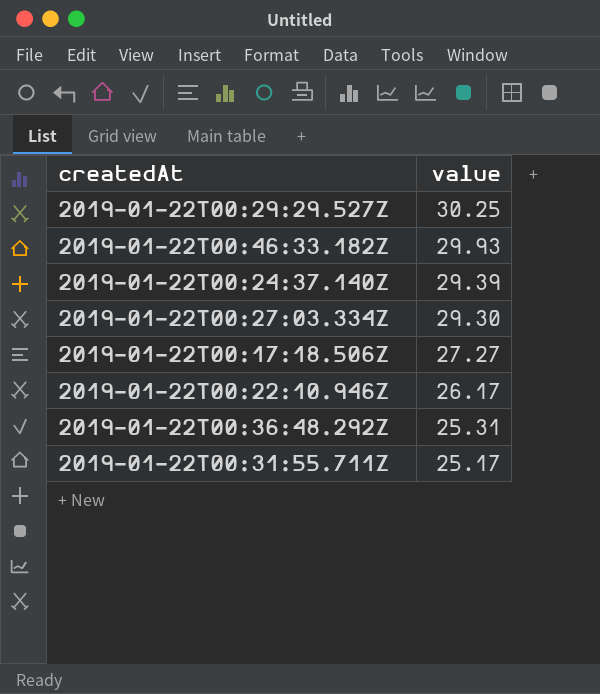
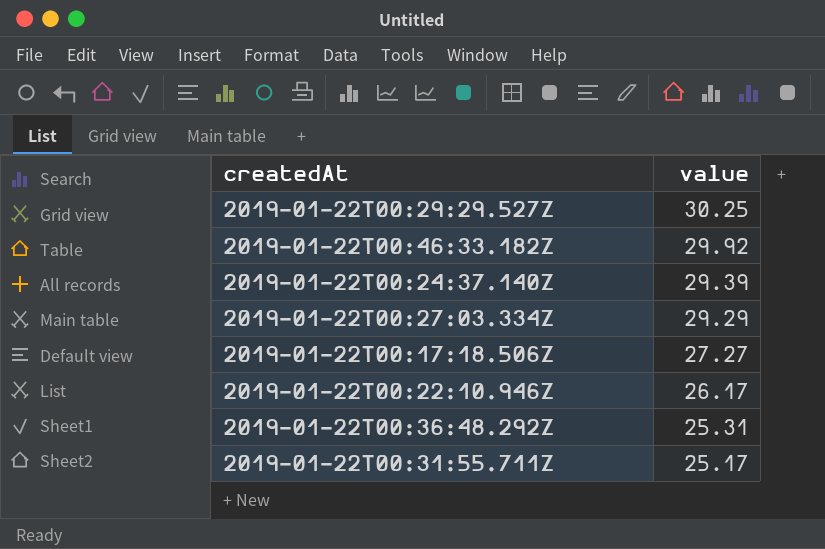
2019-01-22T00:46:33.182Z | value: 29.93 -> 29.92
2019-01-22T00:27:03.334Z | value: 29.30 -> 29.29

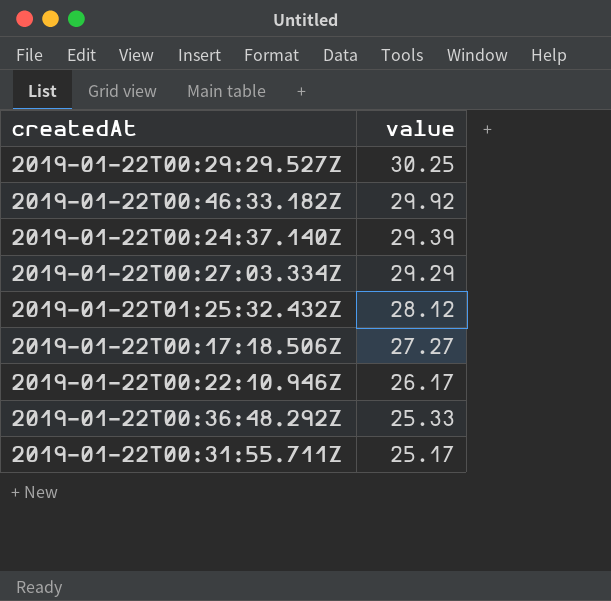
row 2019-01-22T01:25:32.432Z: none -> 28.12
2019-01-22T00:36:48.292Z | value: 25.31 -> 25.33

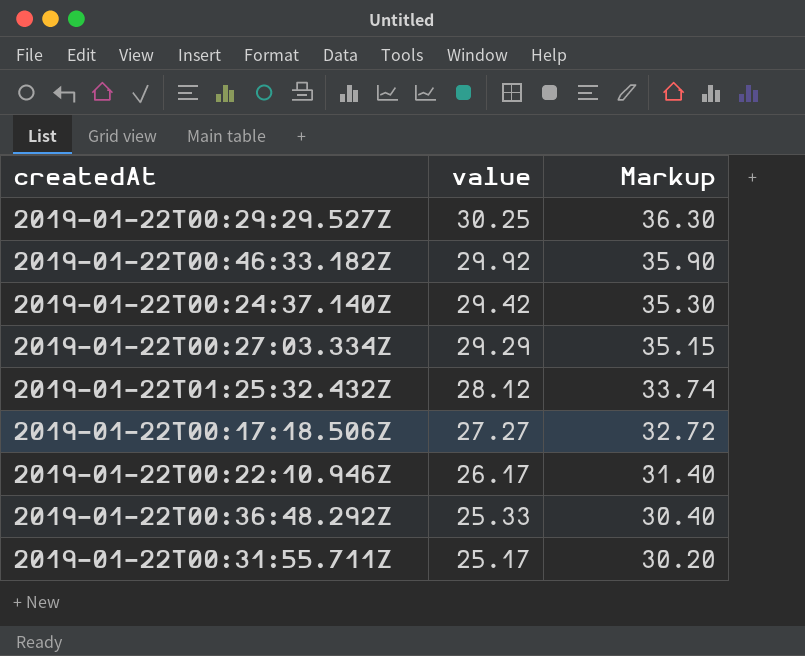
column Markup | formula: none -> [value] * 1.2
2019-01-22T00:24:37.140Z | value: 29.39 -> 29.42

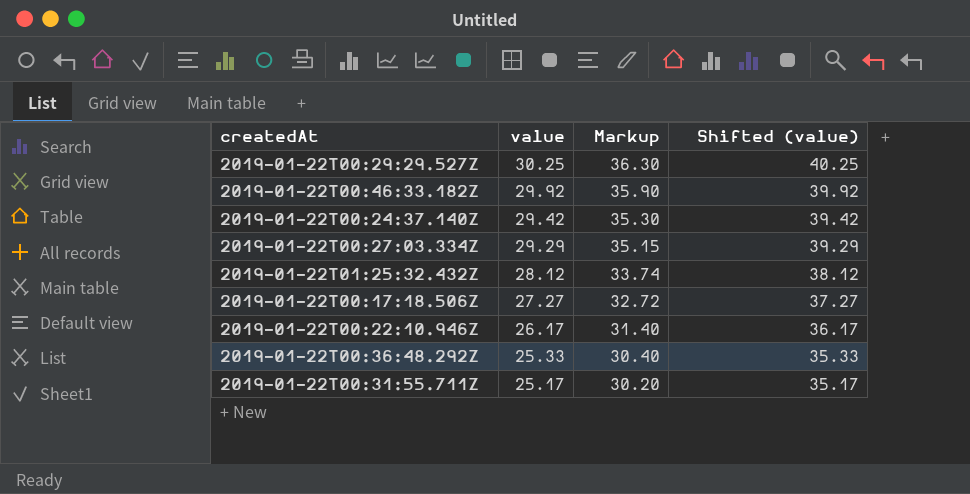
column Shifted (value) | formula: none -> [value] + 10

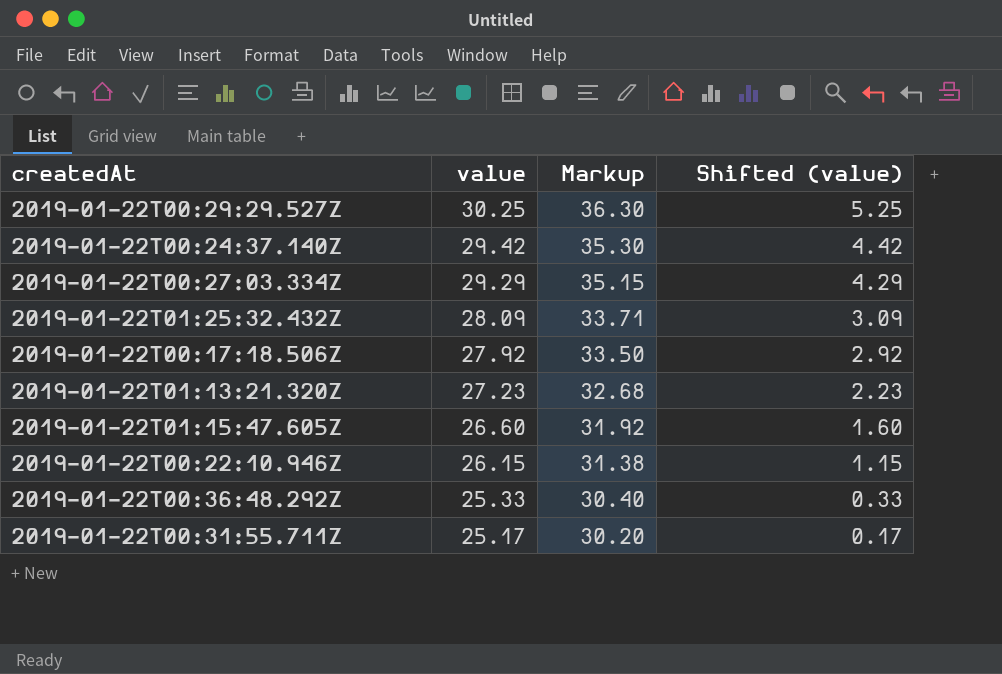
column Shifted (value) | formula: [value] + 10 -> [value] - 25
row 2019-01-22T00:46:33.182Z: 29.92 | 35.90 | 39.92 -> none
2019-01-22T01:25:32.432Z | value: 28.12 -> 28.09
2019-01-22T01:25:32.432Z | Markup: 33.74 -> 33.71
2019-01-22T00:17:18.506Z | value: 27.27 -> 27.92
2019-01-22T00:17:18.506Z | Markup: 32.72 -> 33.50
row 2019-01-22T01:13:21.320Z: none -> 27.23 | 32.68 | 2.23
row 2019-01-22T01:15:47.605Z: none -> 26.60 | 31.92 | 1.60
2019-01-22T00:22:10.946Z | value: 26.17 -> 26.15
2019-01-22T00:22:10.946Z | Markup: 31.40 -> 31.38

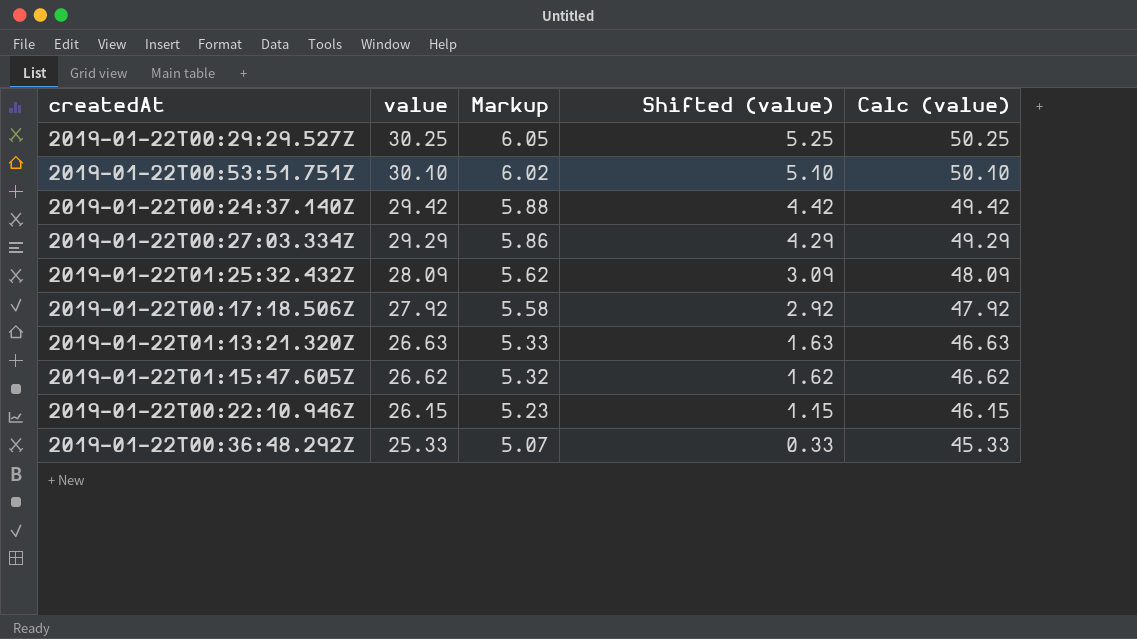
column Markup | formula: [value] * 1.2 -> [value] * 0.2
column Calc (value) | formula: none -> [value] + 20
row 2019-01-22T00:31:55.711Z: 25.17 | 30.20 | 0.17 -> none
row 2019-01-22T00:53:51.751Z: none -> 30.10 | 6.02 | 5.10 | 50.10
2019-01-22T01:13:21.320Z | value: 27.23 -> 26.63
2019-01-22T01:13:21.320Z | Shifted (value): 2.23 -> 1.63
2019-01-22T01:15:47.605Z | value: 26.60 -> 26.62
2019-01-22T01:15:47.605Z | Shifted (value): 1.60 -> 1.62

